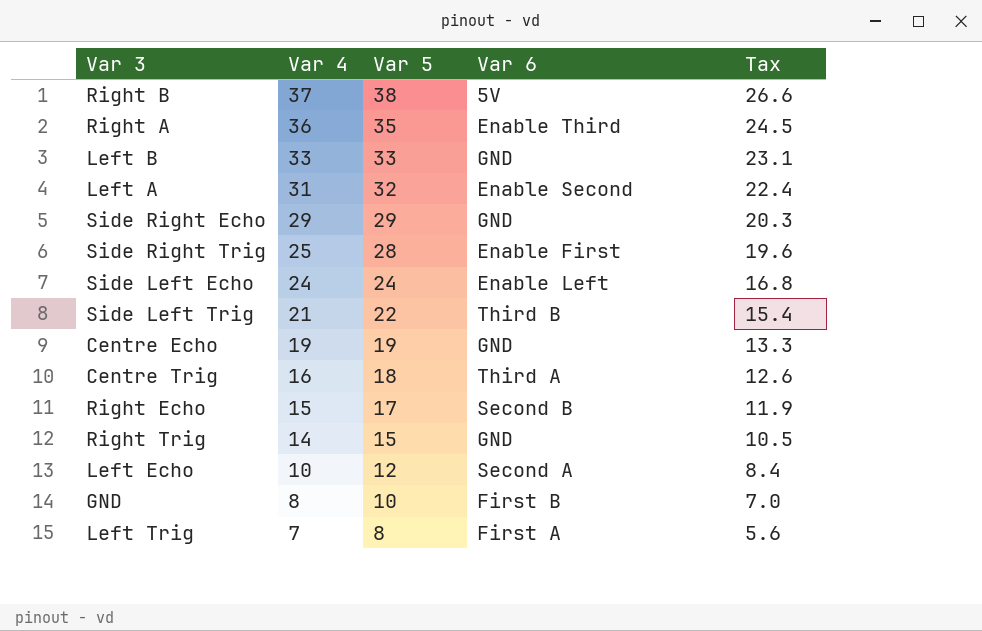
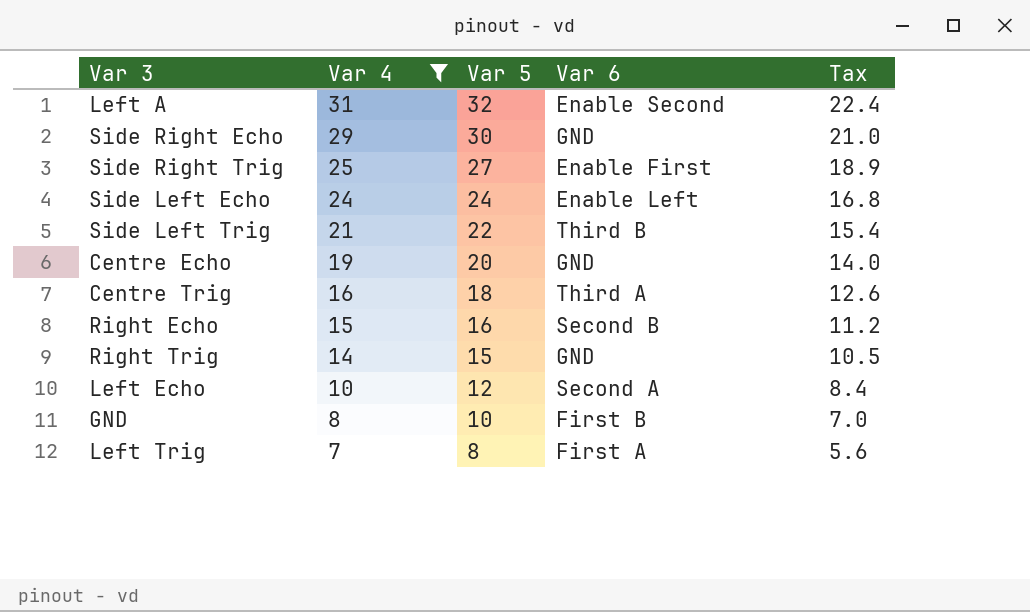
filter: none -> Var 4 <= 31
Side Right Echo | Var 5: 29 -> 30
Side Right Echo | Tax: 20.3 -> 21.0
Side Right Trig | Var 5: 28 -> 27
Side Right Trig | Tax: 19.6 -> 18.9
Centre Echo | Var 5: 19 -> 20
Centre Echo | Tax: 13.3 -> 14.0
Right Echo | Var 5: 17 -> 16
Right Echo | Tax: 11.9 -> 11.2

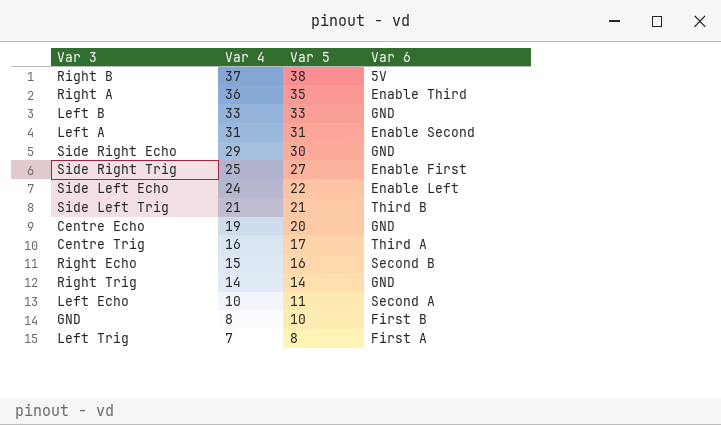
filter: Var 4 <= 31 -> none
column Tax | formula: [Var 5] * 0.7 -> none
Left A | Var 5: 32 -> 31
Side Left Echo | Var 5: 24 -> 22
Side Left Trig | Var 5: 22 -> 21
Centre Trig | Var 5: 18 -> 17
Right Trig | Var 5: 15 -> 14
Left Echo | Var 5: 12 -> 11

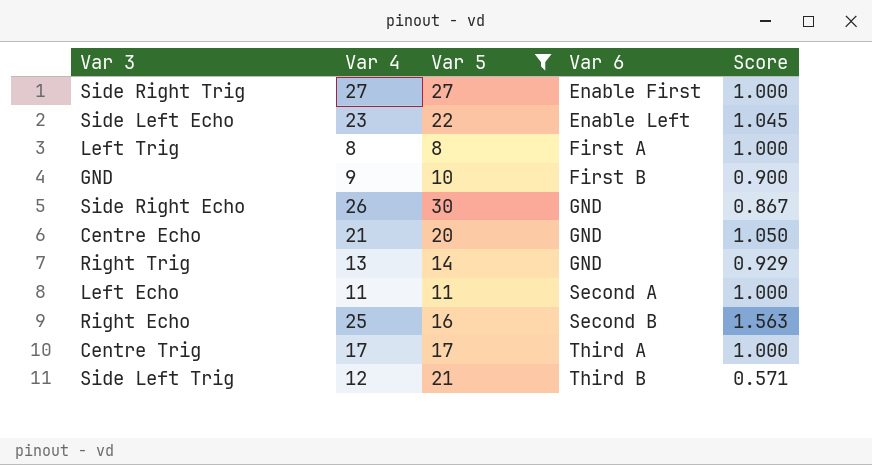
filter: none -> Var 5 <= 30
row order: Var 4 descending -> Var 6 ascending
column Score | formula: none -> [Var 4] / [Var 5]
Side Right Trig | Var 4: 25 -> 27
Side Left Echo | Var 4: 24 -> 23
Left Trig | Var 4: 7 -> 8
GND | Var 4: 8 -> 9
Side Right Echo | Var 4: 29 -> 26
Centre Echo | Var 4: 19 -> 21
Right Trig | Var 4: 14 -> 13
Left Echo | Var 4: 10 -> 11
Right Echo | Var 4: 15 -> 25
Centre Trig | Var 4: 16 -> 17
Side Left Trig | Var 4: 21 -> 12

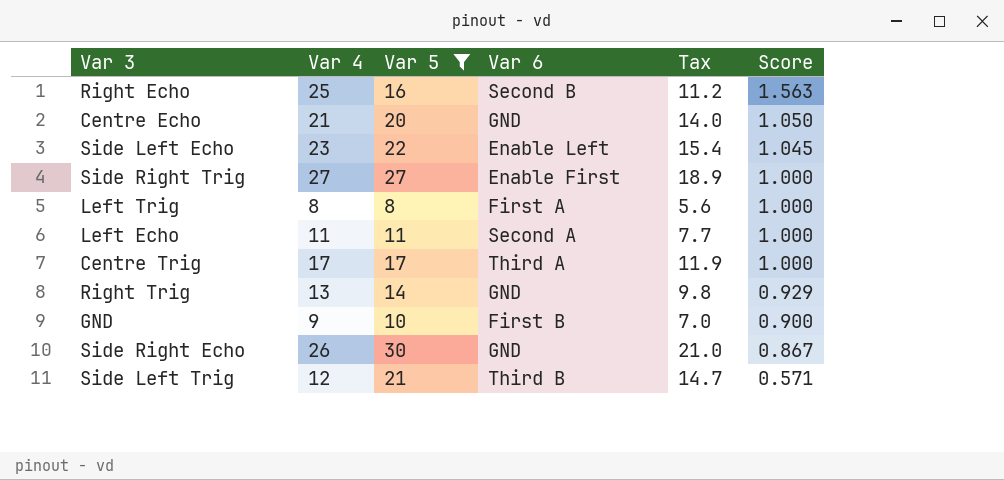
row order: Var 6 ascending -> Score descending
column Tax | formula: none -> [Var 5] * 0.7

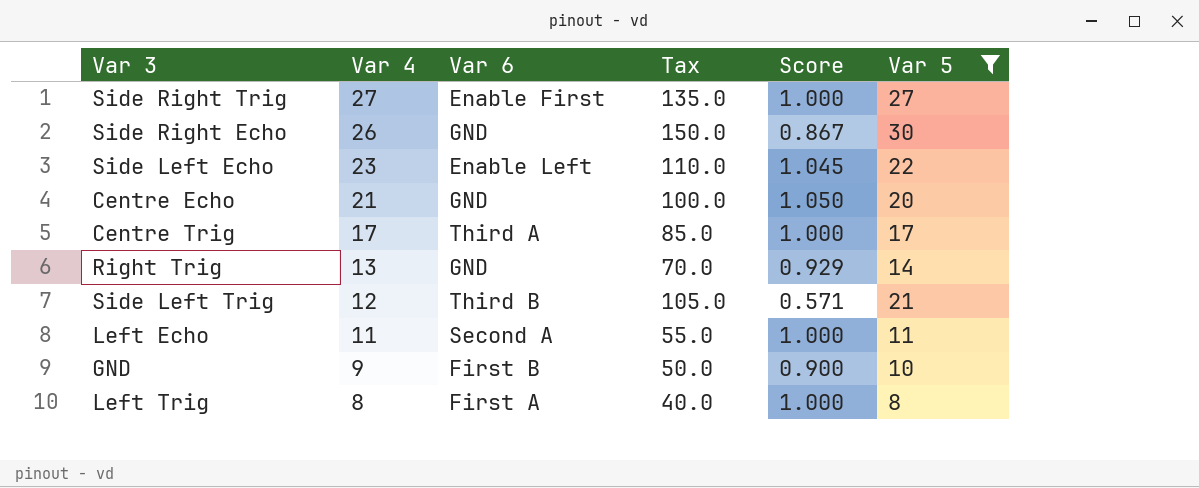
row order: Score descending -> Var 4 descending
column Tax | formula: [Var 5] * 0.7 -> [Var 5] * 5
column Var 5 | position: 3 -> 6
row Right Echo: 25 | 16 | Second B | 11.2 | 1.563 -> none

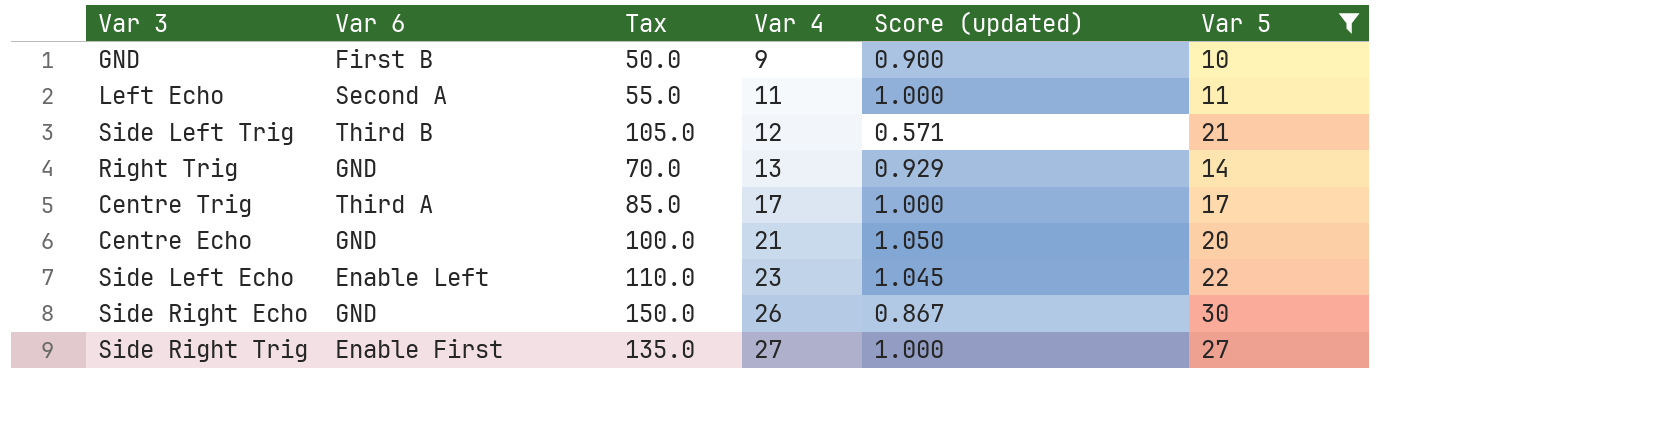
row order: Var 4 descending -> Var 4 ascending
column Var 4 | position: 2 -> 4
column name: Score -> Score (updated)
row Left Trig: 8 | First A | 40.0 | 1.000 | 8 -> none

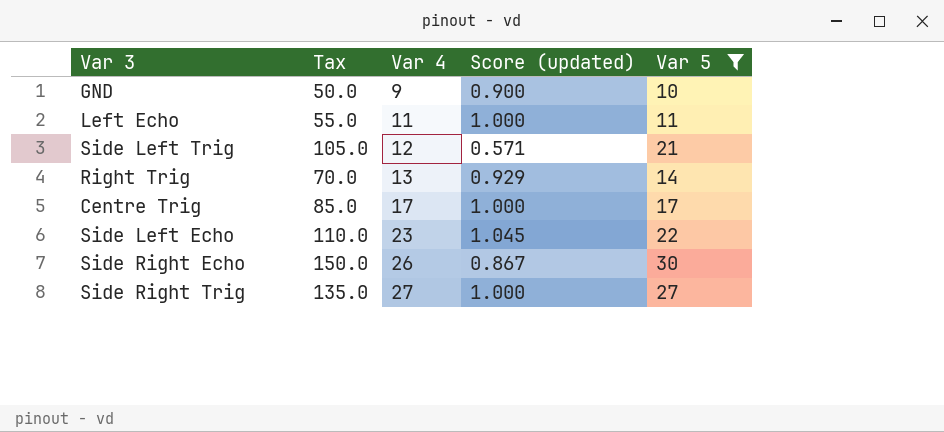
column Var 6 | position: 2 -> none
row Centre Echo: GND | 100.0 | 21 | 1.050 | 20 -> none

